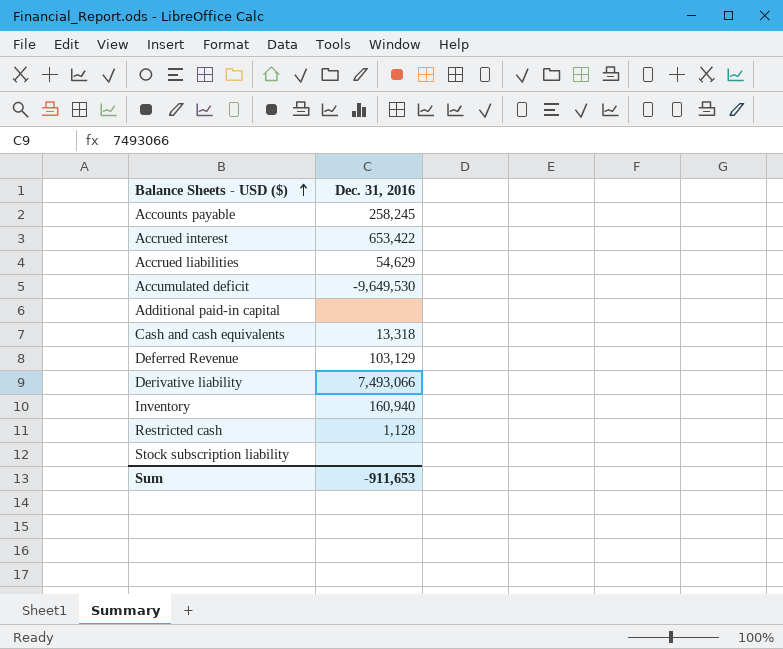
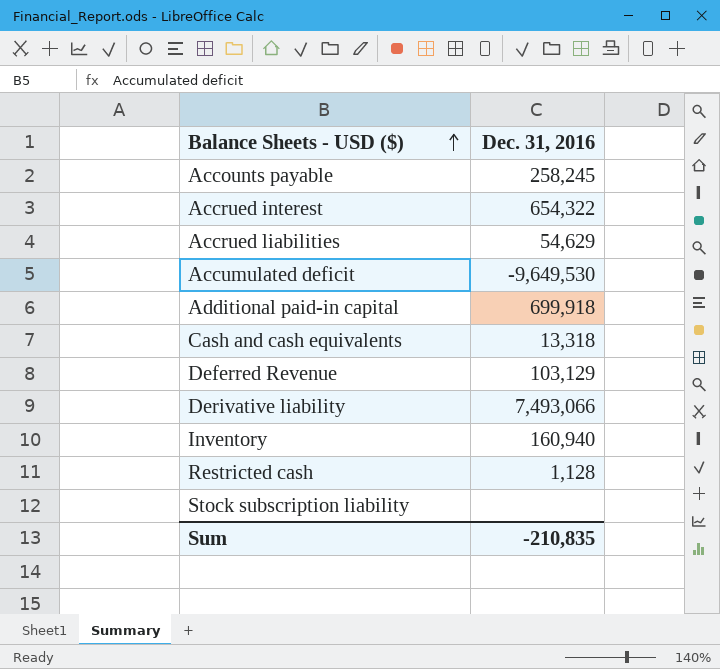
Accrued interest | Dec. 31, 2016: 653,422 -> 654,322
Additional paid-in capital | Dec. 31, 2016: none -> 699,918
Sum | Dec. 31, 2016: -911,653 -> -210,835

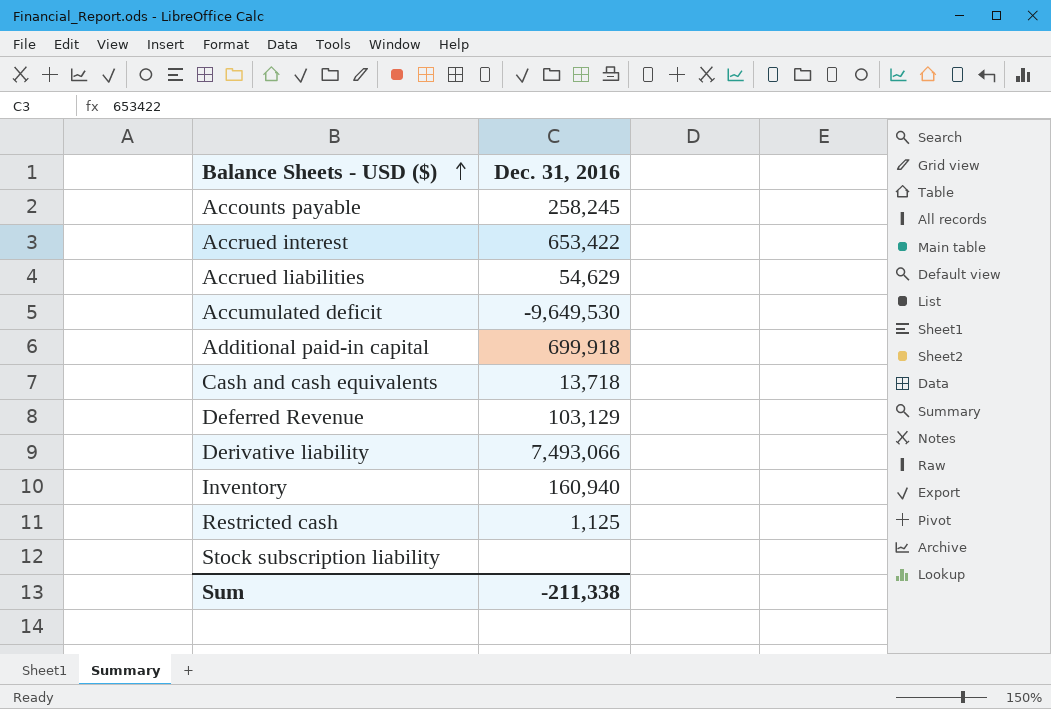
Accrued interest | Dec. 31, 2016: 654,322 -> 653,422
Cash and cash equivalents | Dec. 31, 2016: 13,318 -> 13,718
Restricted cash | Dec. 31, 2016: 1,128 -> 1,125
Sum | Dec. 31, 2016: -210,835 -> -211,338

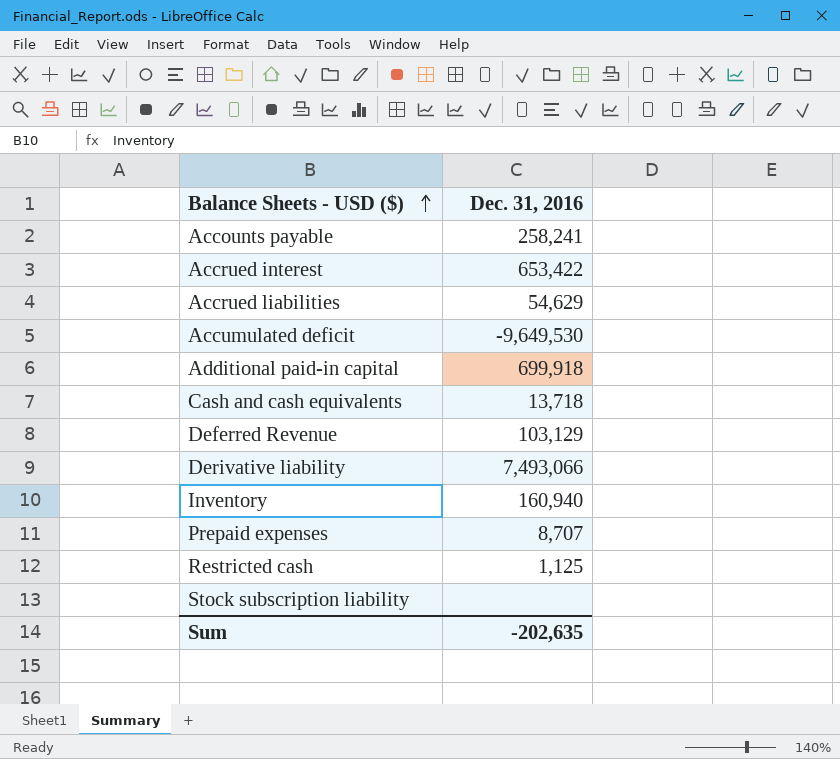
Accounts payable | Dec. 31, 2016: 258,245 -> 258,241
row Prepaid expenses: none -> 8,707
Sum | Dec. 31, 2016: -211,338 -> -202,635

